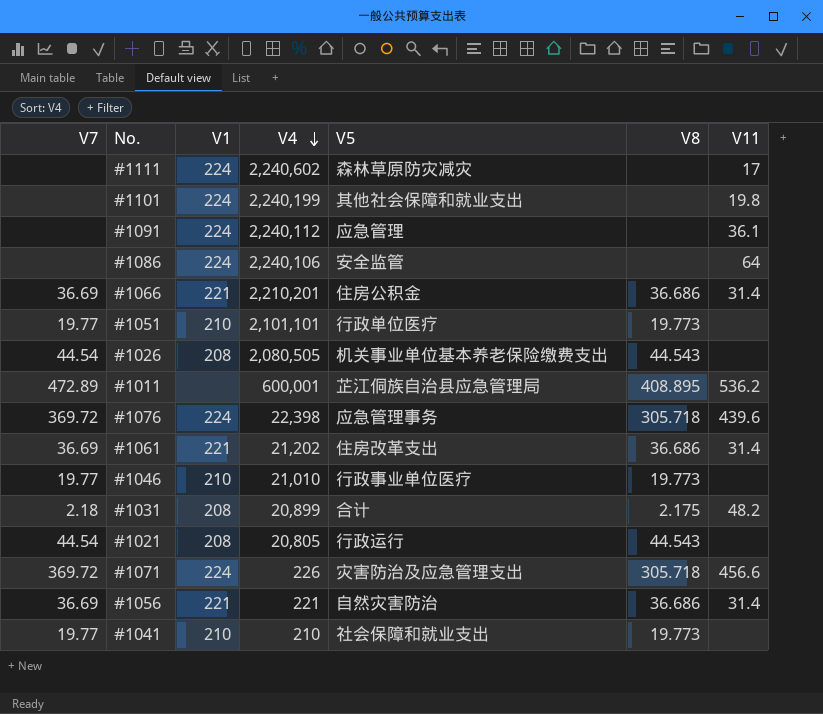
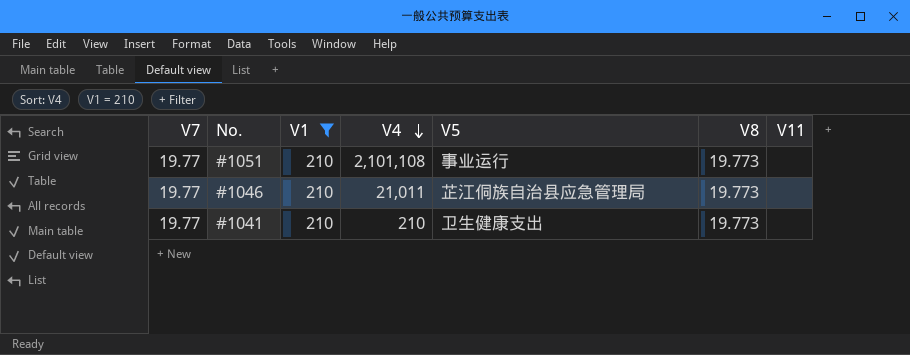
filter: none -> V1 = 210
#1051 | V4: 2,101,101 -> 2,101,108
#1051 | V5: 行政单位医疗 -> 事业运行
#1046 | V4: 21,010 -> 21,011
#1046 | V5: 行政事业单位医疗 -> 芷江侗族自治县应急管理局
#1041 | V5: 社会保障和就业支出 -> 卫生健康支出

